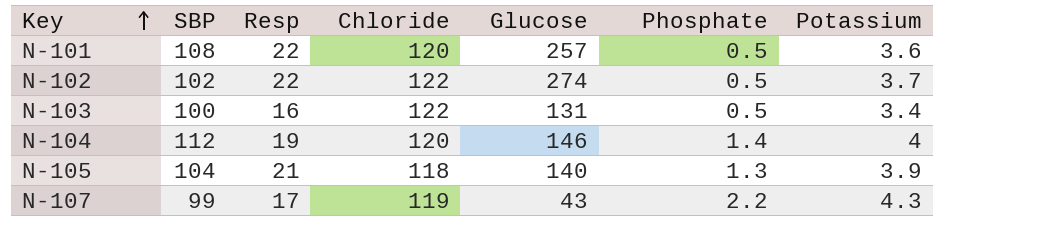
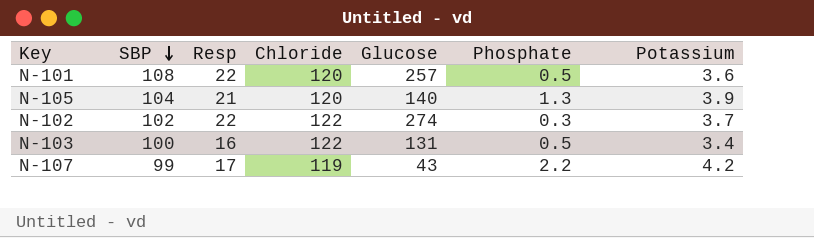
row order: Key ascending -> SBP descending
row N-104: 112 | 19 | 120 | 146 | 1.4 | 4 -> none
N-105 | Chloride: 118 -> 120
N-102 | Phosphate: 0.5 -> 0.3
N-107 | Potassium: 4.3 -> 4.2

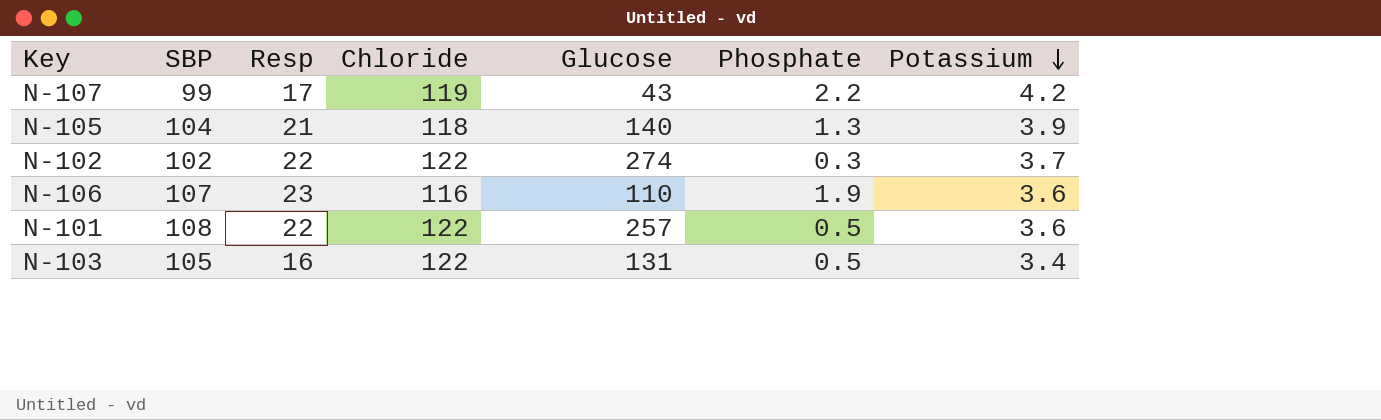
row order: SBP descending -> Potassium descending
N-105 | Chloride: 120 -> 118
row N-106: none -> 107 | 23 | 116 | 110 | 1.9 | 3.6
N-101 | Chloride: 120 -> 122
N-103 | SBP: 100 -> 105

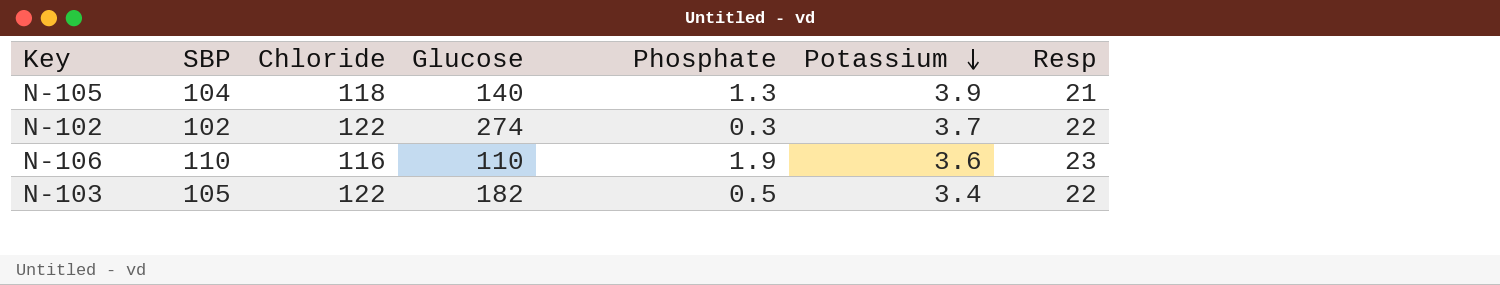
column Resp | position: 3 -> 7
row N-107: 99 | 17 | 119 | 43 | 2.2 | 4.2 -> none
row N-101: 108 | 22 | 122 | 257 | 0.5 | 3.6 -> none
N-106 | SBP: 107 -> 110
N-103 | Glucose: 131 -> 182
N-103 | Resp: 16 -> 22

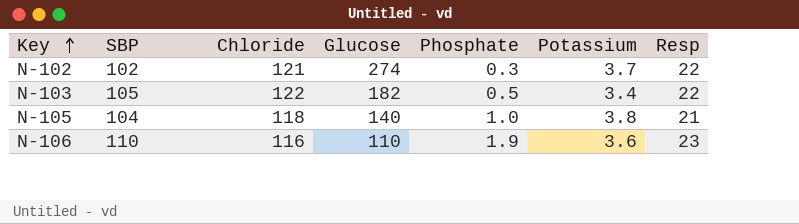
row order: Potassium descending -> Key ascending
N-102 | Chloride: 122 -> 121
N-105 | Phosphate: 1.3 -> 1.0
N-105 | Potassium: 3.9 -> 3.8

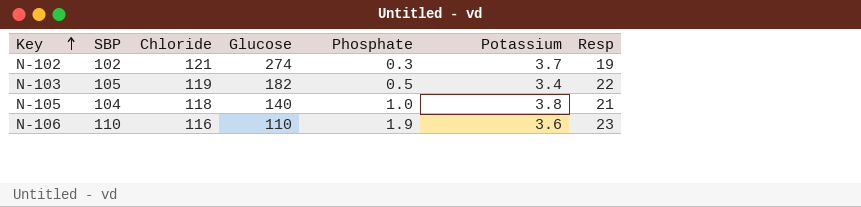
N-102 | Resp: 22 -> 19
N-103 | Chloride: 122 -> 119

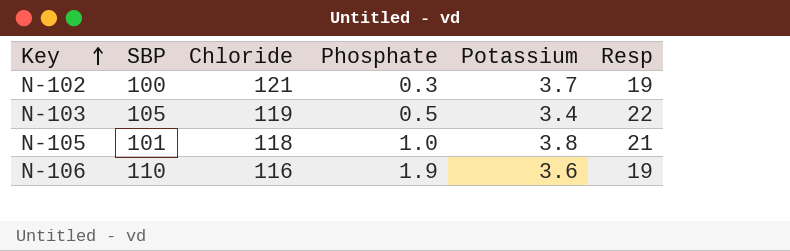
column Glucose | position: 4 -> none
N-102 | SBP: 102 -> 100
N-105 | SBP: 104 -> 101
N-106 | Resp: 23 -> 19

